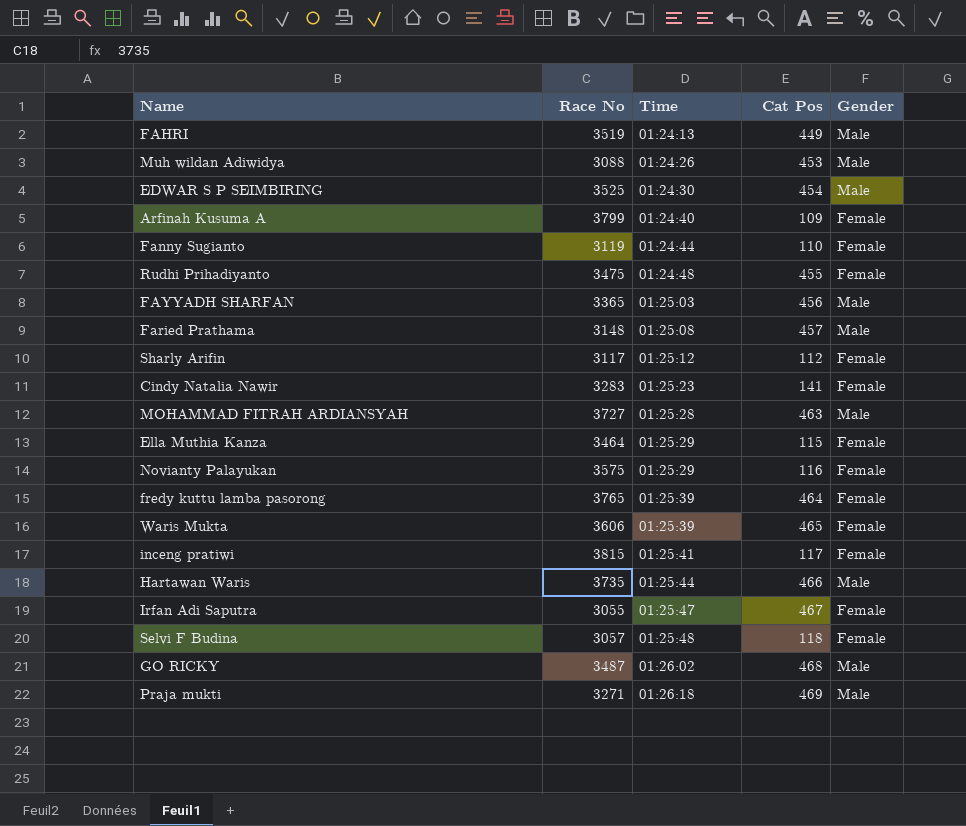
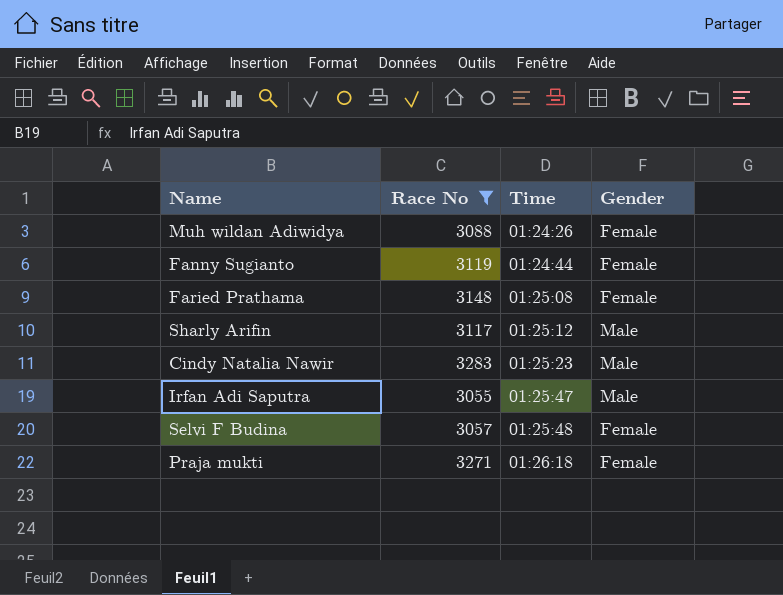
filter: none -> Race No <= 3283
column Cat Pos | position: 4 -> none
Muh wildan Adiwidya | Gender: Male -> Female
Faried Prathama | Gender: Male -> Female
Sharly Arifin | Gender: Female -> Male
Cindy Natalia Nawir | Gender: Female -> Male
Irfan Adi Saputra | Gender: Female -> Male
Praja mukti | Gender: Male -> Female

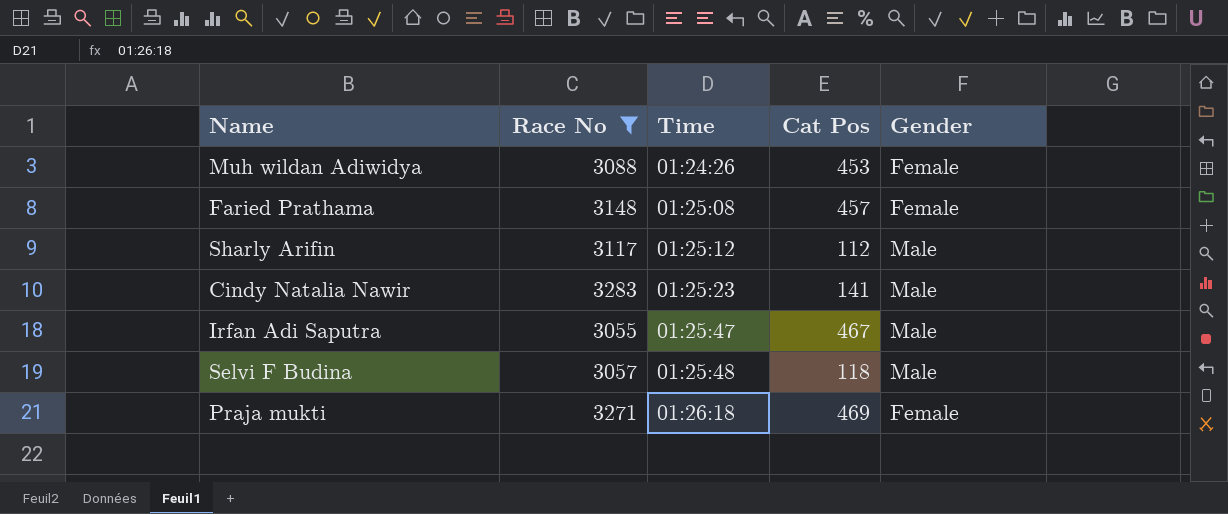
column Cat Pos | position: none -> 4
row Fanny Sugianto: 3119 | 01:24:44 | Female -> none
Selvi F Budina | Gender: Female -> Male

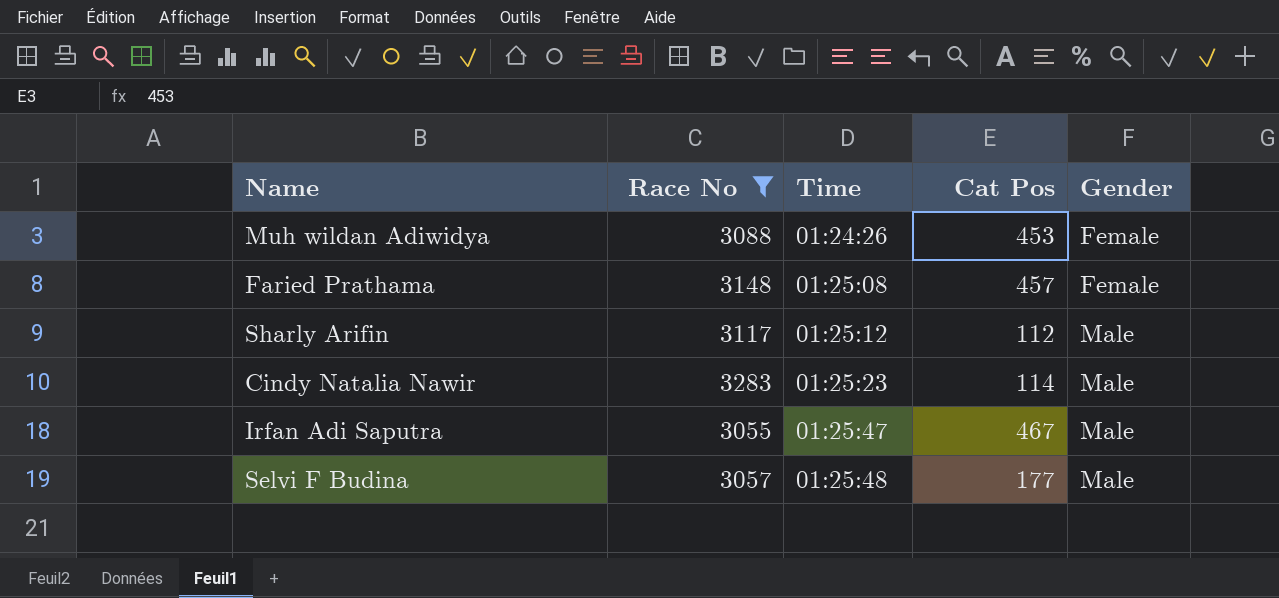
row Praja mukti: 3271 | 01:26:18 | 469 | Female -> none
Cindy Natalia Nawir | Cat Pos: 141 -> 114
Selvi F Budina | Cat Pos: 118 -> 177

